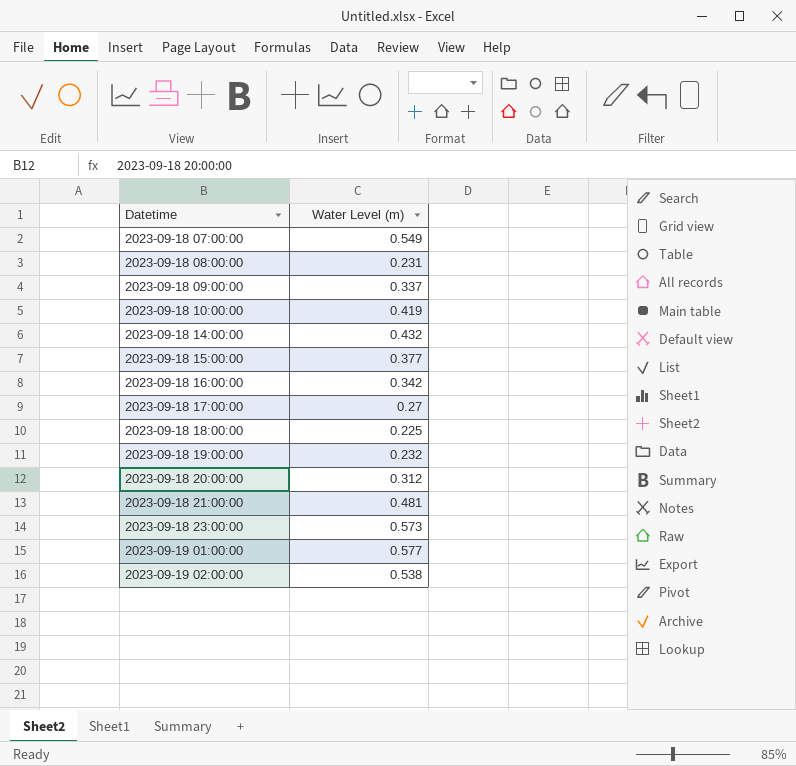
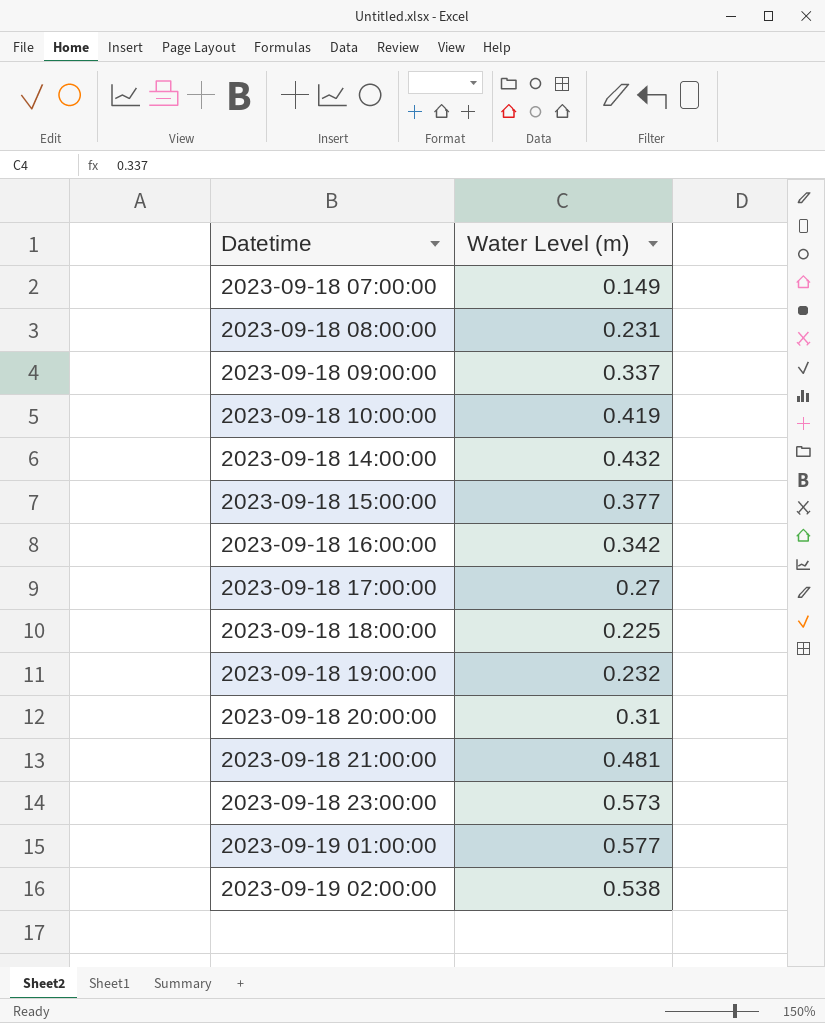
2023-09-18 07:00:00 | Water Level (m): 0.549 -> 0.149
2023-09-18 20:00:00 | Water Level (m): 0.312 -> 0.31

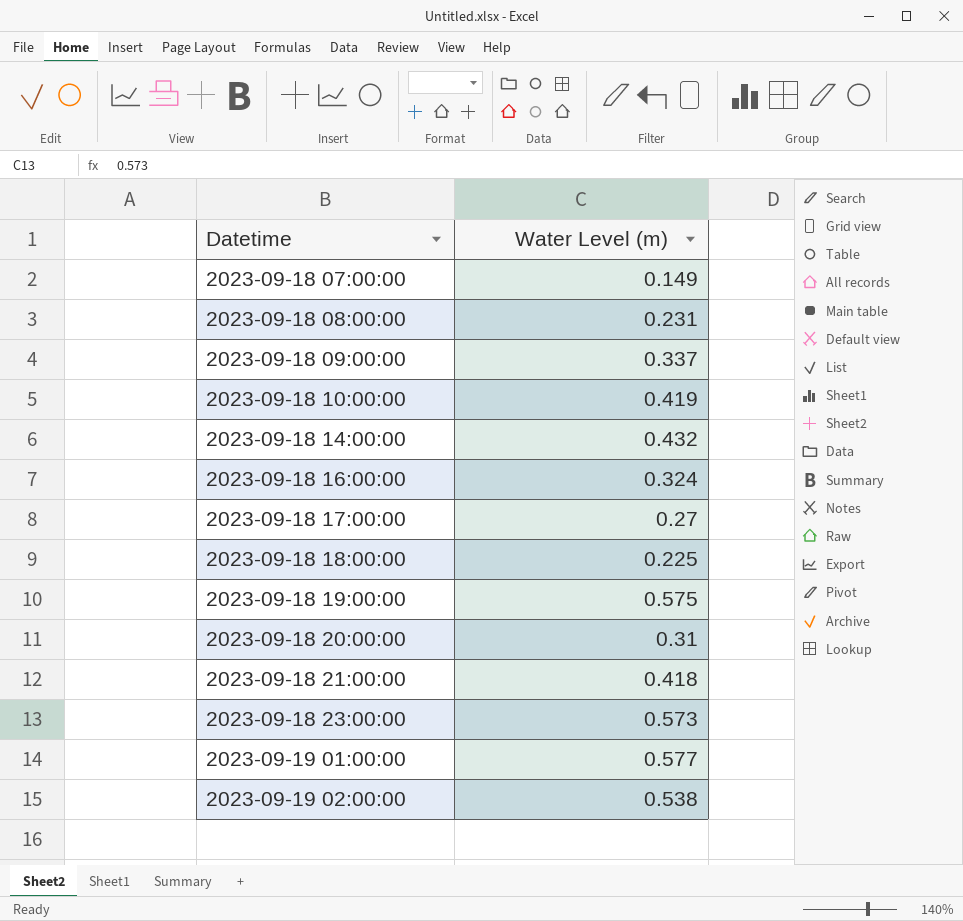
row 2023-09-18 15:00:00: 0.377 -> none
2023-09-18 16:00:00 | Water Level (m): 0.342 -> 0.324
2023-09-18 19:00:00 | Water Level (m): 0.232 -> 0.575
2023-09-18 21:00:00 | Water Level (m): 0.481 -> 0.418

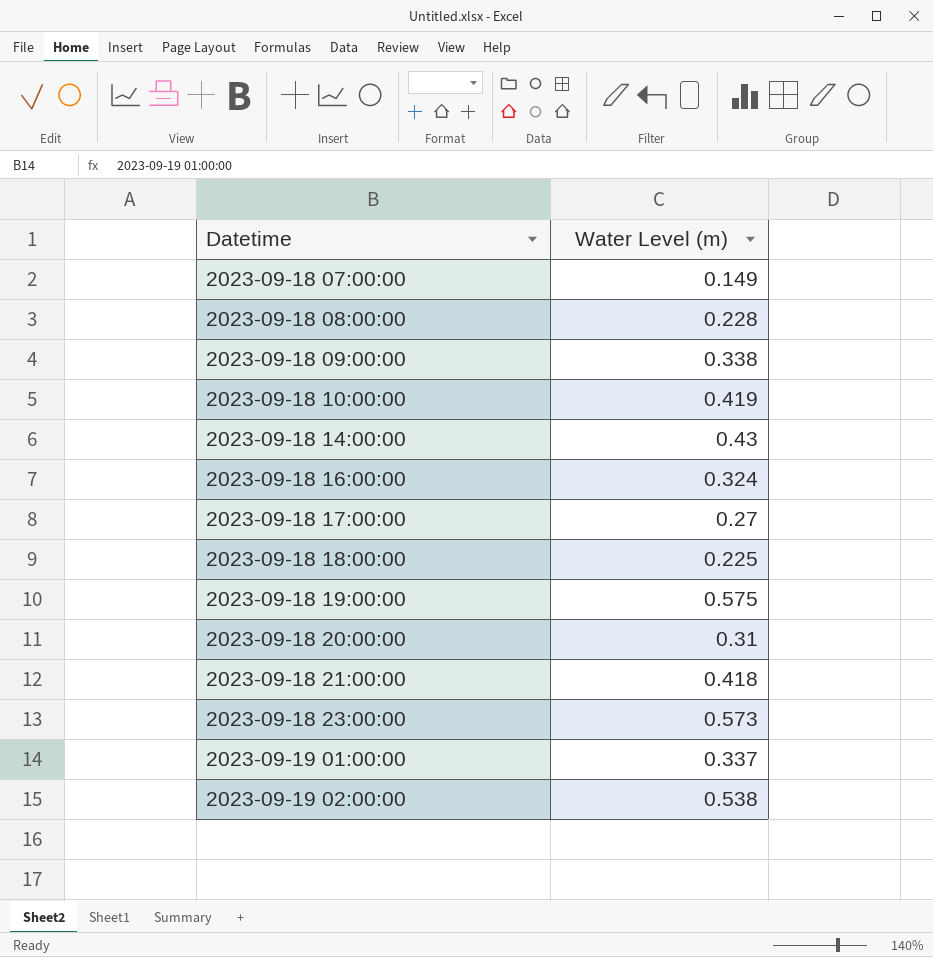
2023-09-18 08:00:00 | Water Level (m): 0.231 -> 0.228
2023-09-18 09:00:00 | Water Level (m): 0.337 -> 0.338
2023-09-18 14:00:00 | Water Level (m): 0.432 -> 0.43
2023-09-19 01:00:00 | Water Level (m): 0.577 -> 0.337

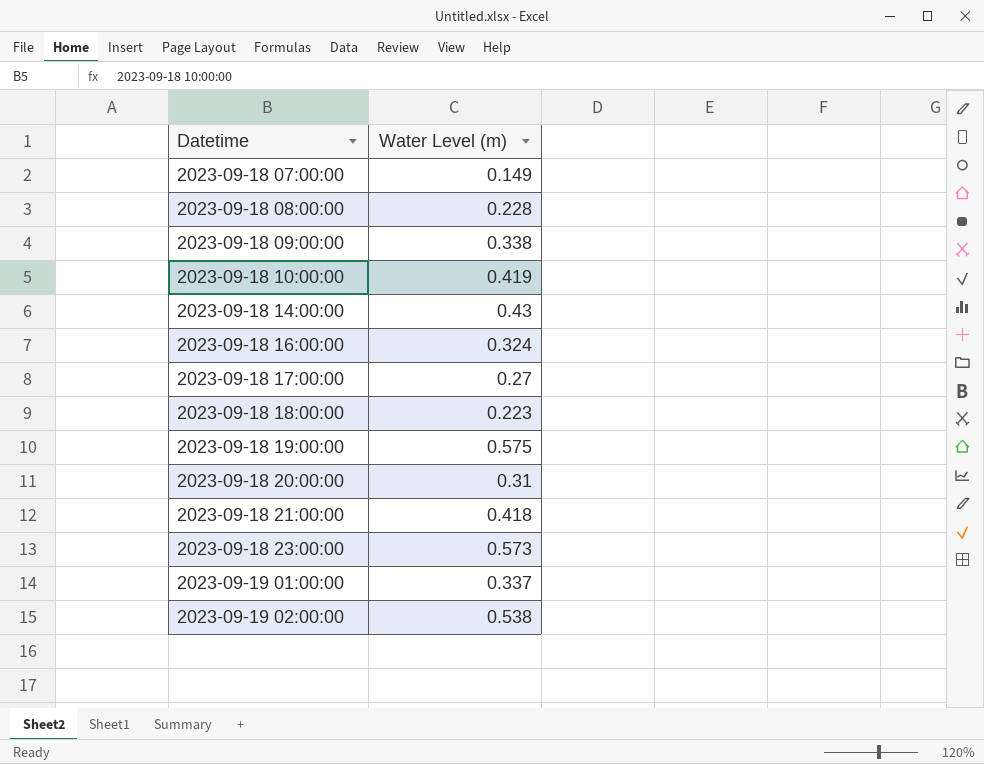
2023-09-18 18:00:00 | Water Level (m): 0.225 -> 0.223

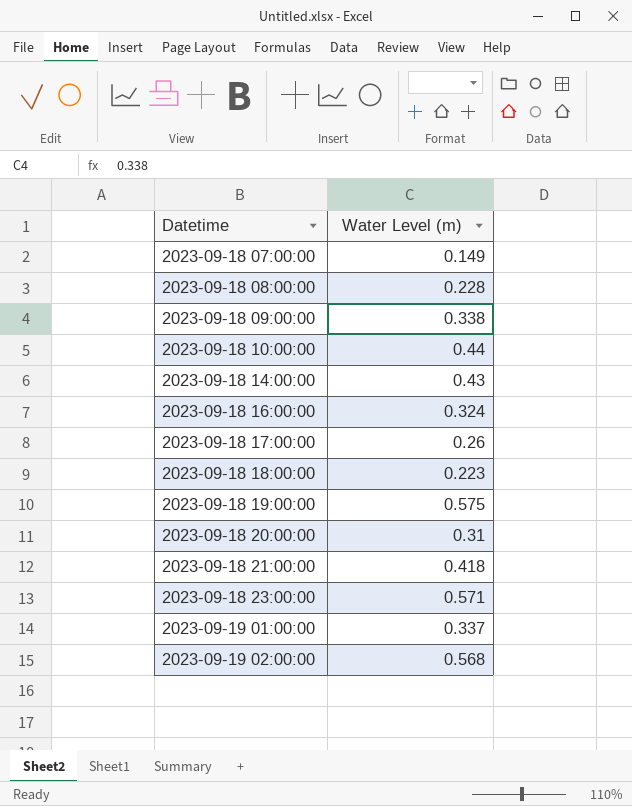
2023-09-18 10:00:00 | Water Level (m): 0.419 -> 0.44
2023-09-18 17:00:00 | Water Level (m): 0.27 -> 0.26
2023-09-18 23:00:00 | Water Level (m): 0.573 -> 0.571
2023-09-19 02:00:00 | Water Level (m): 0.538 -> 0.568

